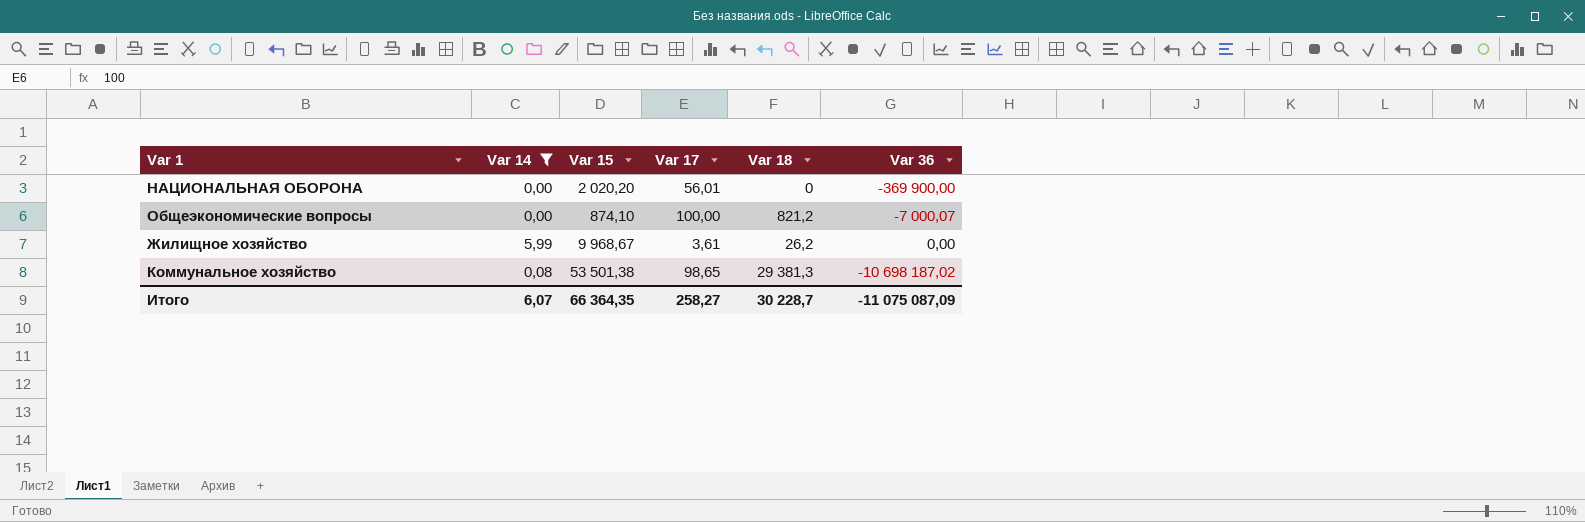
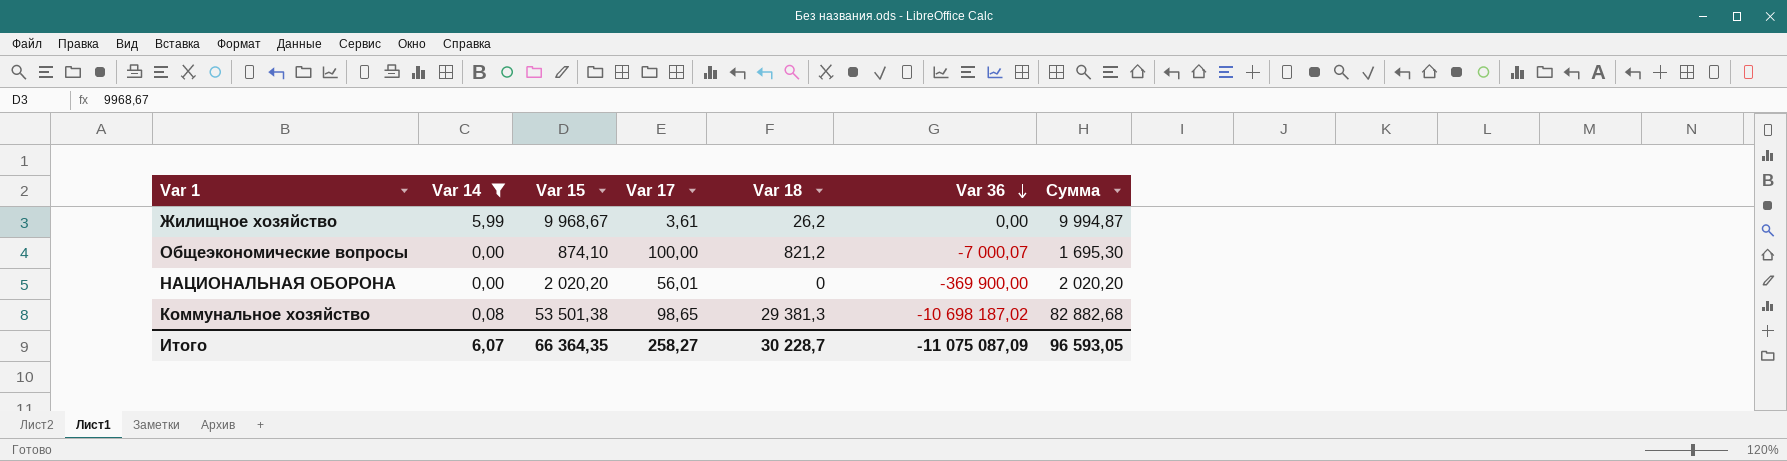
row order: none -> Var 36 descending
column Сумма | formula: none -> [Var 15] + [Var 18]

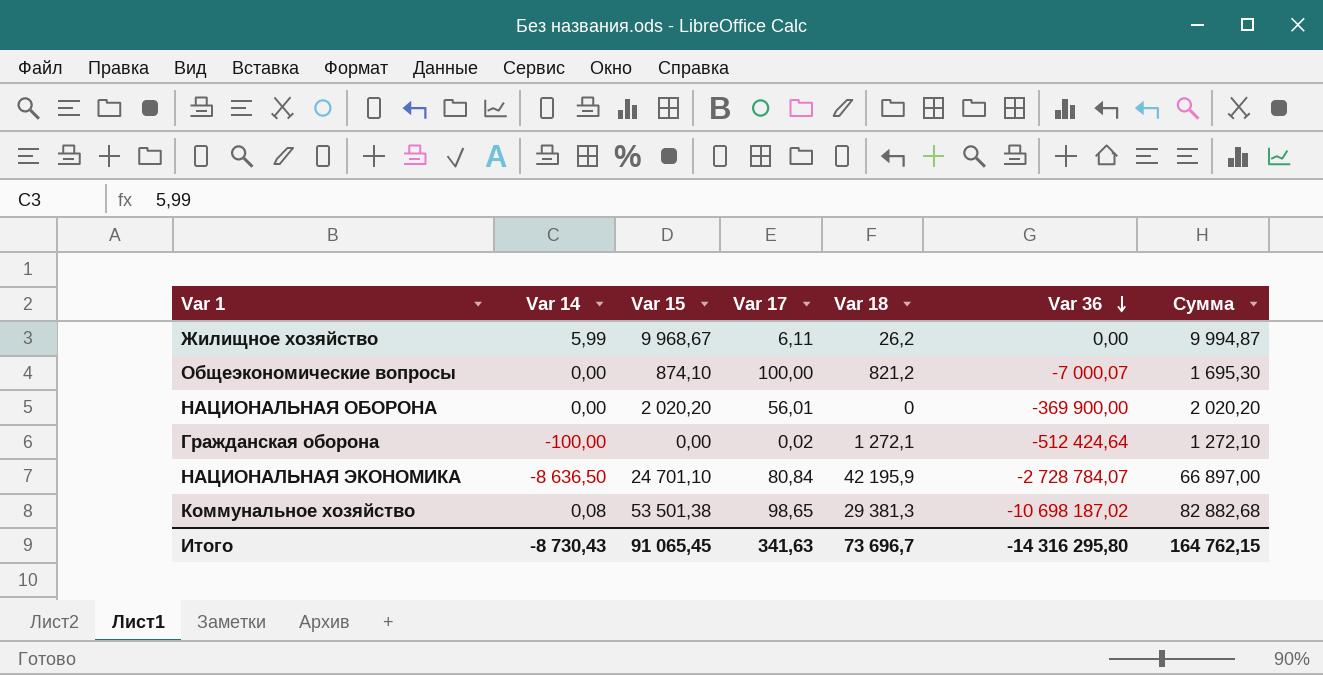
filter: Var 14 >= 0,00 -> none
Жилищное хозяйство | Var 17: 3,61 -> 6,11
Итого | Var 14: 6,07 -> -8 730,43
Итого | Var 15: 66 364,35 -> 91 065,45
Итого | Var 17: 258,27 -> 341,63
Итого | Var 18: 30 228,7 -> 73 696,7
Итого | Var 36: -11 075 087,09 -> -14 316 295,80
Итого | Сумма: 96 593,05 -> 164 762,15

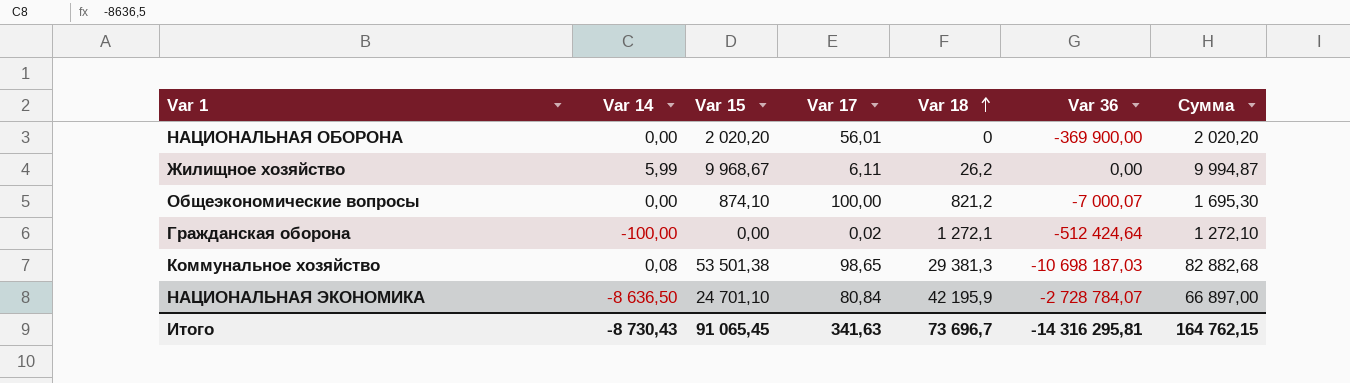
row order: Var 36 descending -> Var 18 ascending
Коммунальное хозяйство | Var 36: -10 698 187,02 -> -10 698 187,03
Итого | Var 36: -14 316 295,80 -> -14 316 295,81

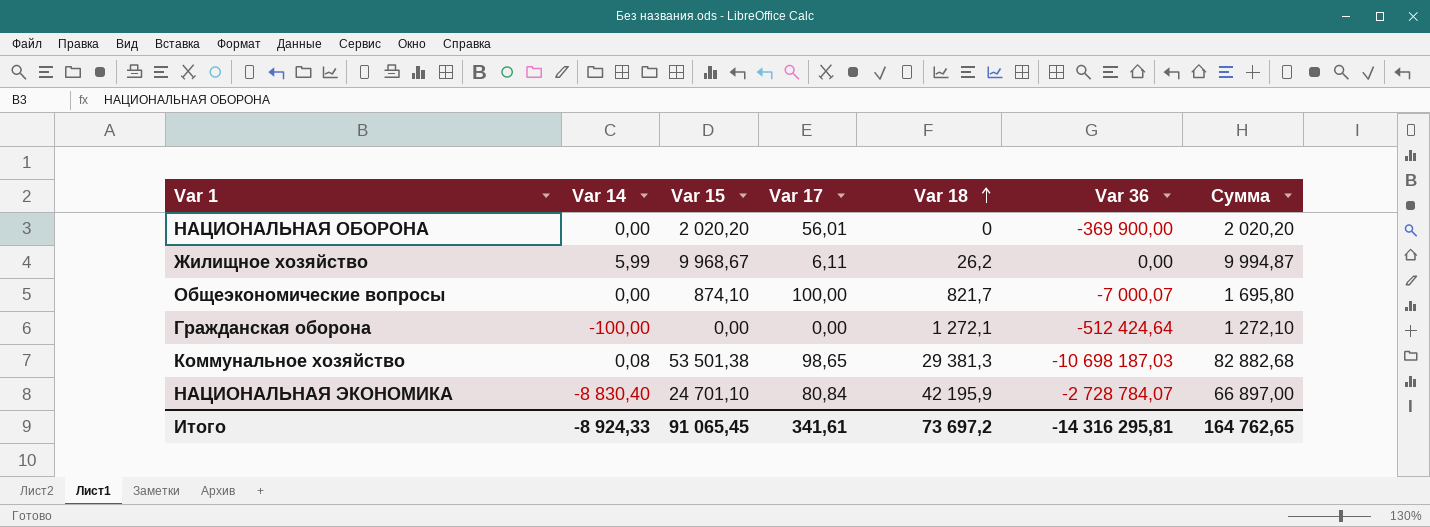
Общеэкономические вопросы | Var 18: 821,2 -> 821,7
Общеэкономические вопросы | Сумма: 1 695,30 -> 1 695,80
Гражданская оборона | Var 17: 0,02 -> 0,00
НАЦИОНАЛЬНАЯ ЭКОНОМИКА | Var 14: -8 636,50 -> -8 830,40
Итого | Var 14: -8 730,43 -> -8 924,33
Итого | Var 17: 341,63 -> 341,61
Итого | Var 18: 73 696,7 -> 73 697,2
Итого | Сумма: 164 762,15 -> 164 762,65

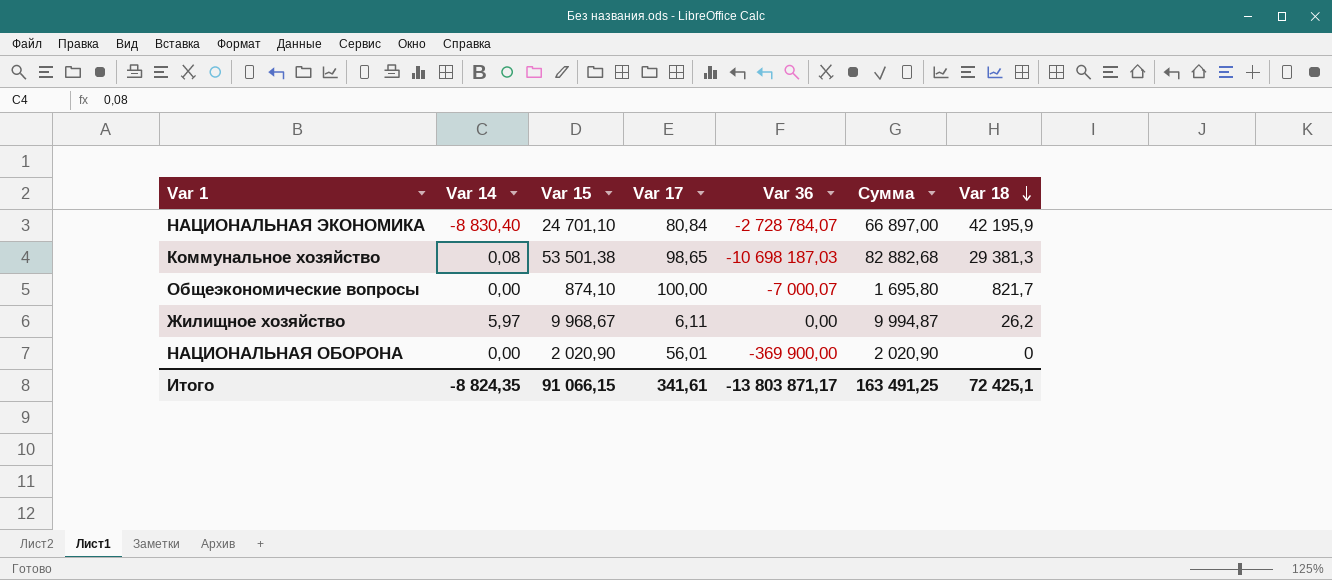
row order: Var 18 ascending -> Var 18 descending
column Var 18 | position: 5 -> 7
row Гражданская оборона: -100,00 | 0,00 | 0,00 | 1 272,1 | -512 424,64 | 1 272,10 -> none
Жилищное хозяйство | Var 14: 5,99 -> 5,97
НАЦИОНАЛЬНАЯ ОБОРОНА | Var 15: 2 020,20 -> 2 020,90
НАЦИОНАЛЬНАЯ ОБОРОНА | Сумма: 2 020,20 -> 2 020,90
Итого | Var 14: -8 924,33 -> -8 824,35
Итого | Var 15: 91 065,45 -> 91 066,15
Итого | Var 36: -14 316 295,81 -> -13 803 871,17
Итого | Сумма: 164 762,65 -> 163 491,25
Итого | Var 18: 73 697,2 -> 72 425,1

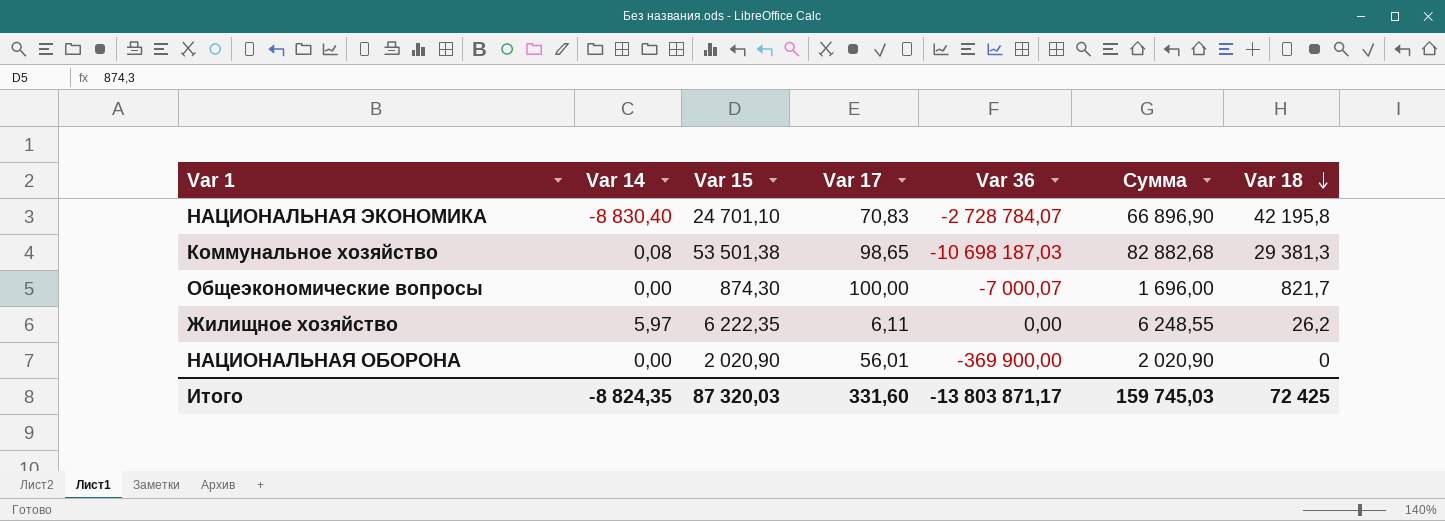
НАЦИОНАЛЬНАЯ ЭКОНОМИКА | Var 17: 80,84 -> 70,83
НАЦИОНАЛЬНАЯ ЭКОНОМИКА | Сумма: 66 897,00 -> 66 896,90
НАЦИОНАЛЬНАЯ ЭКОНОМИКА | Var 18: 42 195,9 -> 42 195,8
Общеэкономические вопросы | Var 15: 874,10 -> 874,30
Общеэкономические вопросы | Сумма: 1 695,80 -> 1 696,00
Жилищное хозяйство | Var 15: 9 968,67 -> 6 222,35
Жилищное хозяйство | Сумма: 9 994,87 -> 6 248,55
Итого | Var 15: 91 066,15 -> 87 320,03
Итого | Var 17: 341,61 -> 331,60
Итого | Сумма: 163 491,25 -> 159 745,03
Итого | Var 18: 72 425,1 -> 72 425

